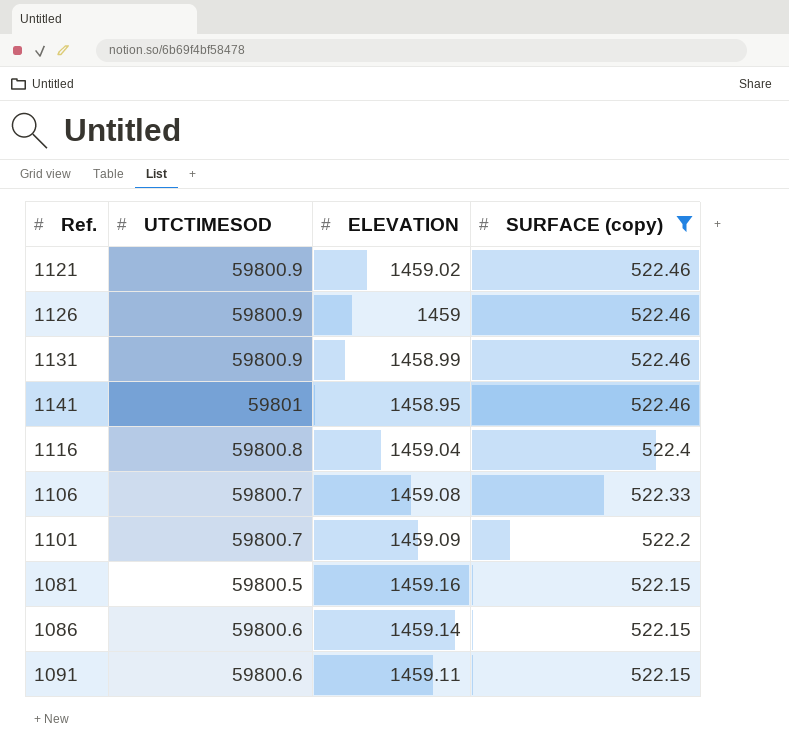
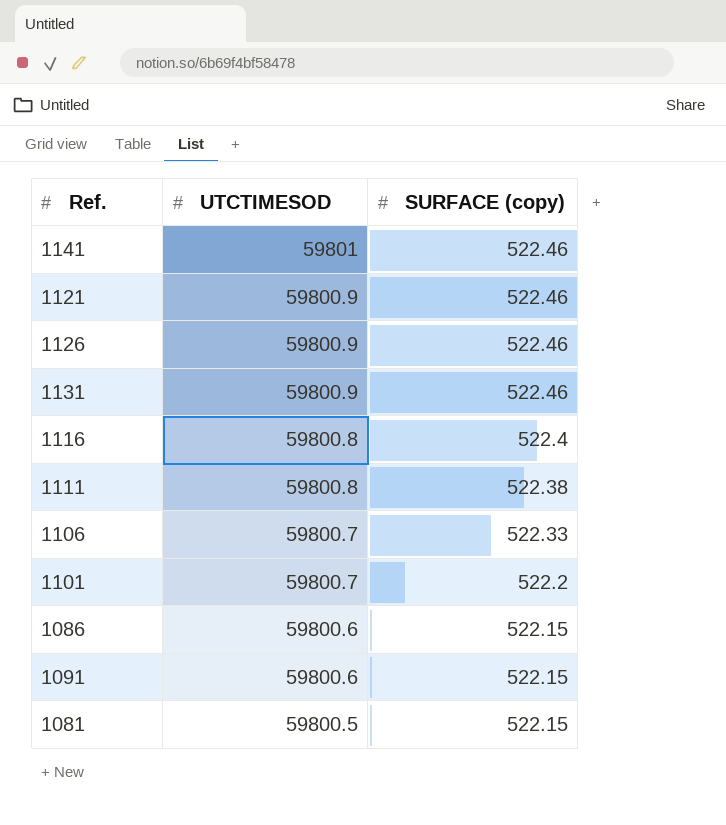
filter: SURFACE (copy) != 522.38 -> none
row order: SURFACE (copy) descending -> UTCTIMESOD descending
column ELEVATION | position: 3 -> none

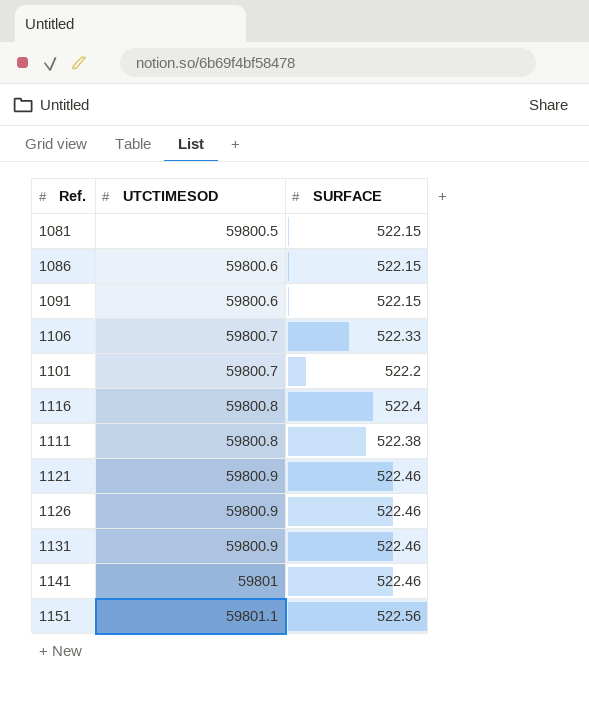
row order: UTCTIMESOD descending -> UTCTIMESOD ascending
column name: SURFACE (copy) -> SURFACE
row 1151: none -> 59801.1 | 522.56

